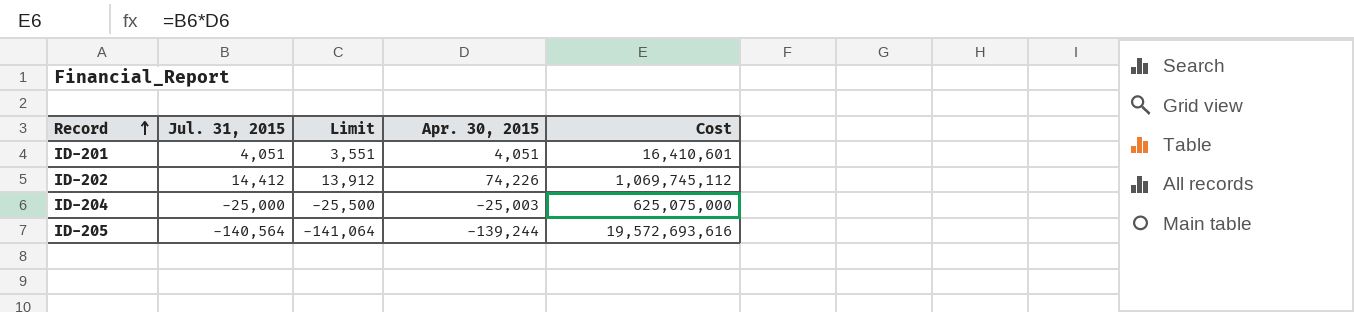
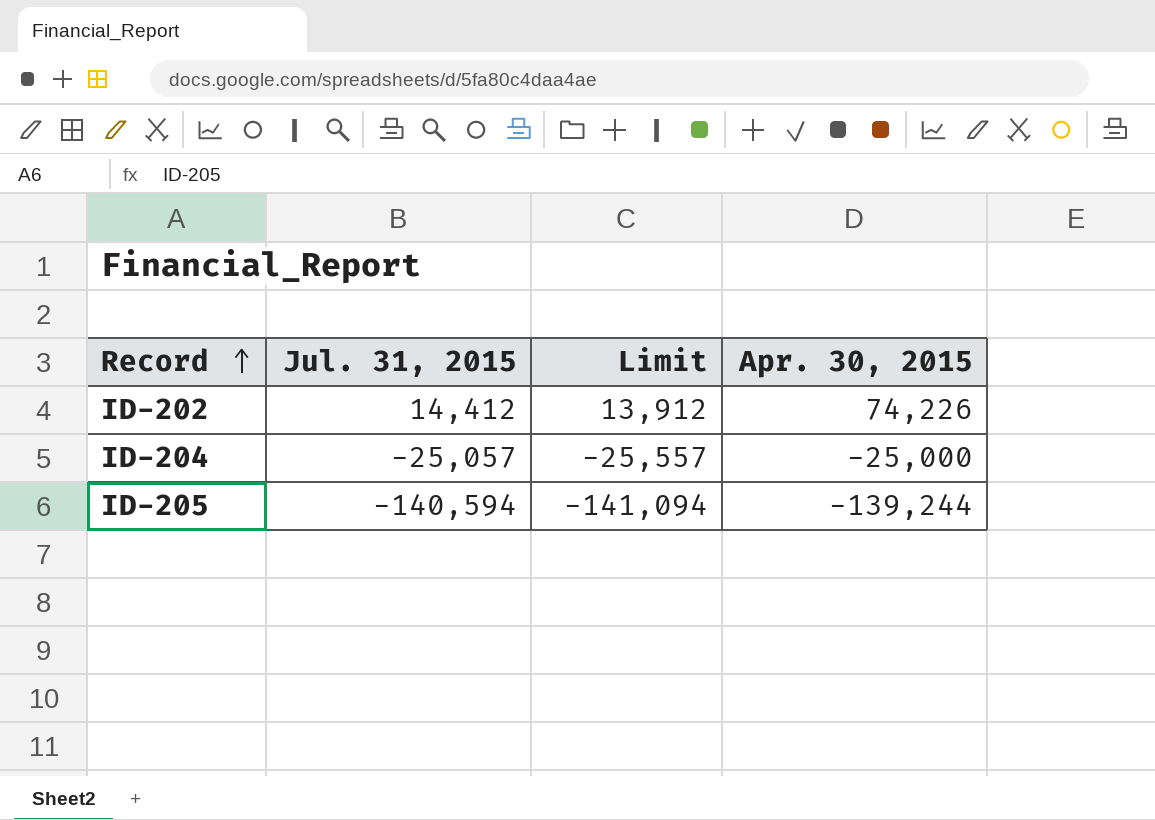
column Cost | formula: [Jul. 31, 2015] * [Apr. 30, 2015] -> none
row ID-201: 4,051 | 3,551 | 4,051 | 16,410,601 -> none
ID-204 | Jul. 31, 2015: -25,000 -> -25,057
ID-204 | Limit: -25,500 -> -25,557
ID-204 | Apr. 30, 2015: -25,003 -> -25,000
ID-205 | Jul. 31, 2015: -140,564 -> -140,594
ID-205 | Limit: -141,064 -> -141,094

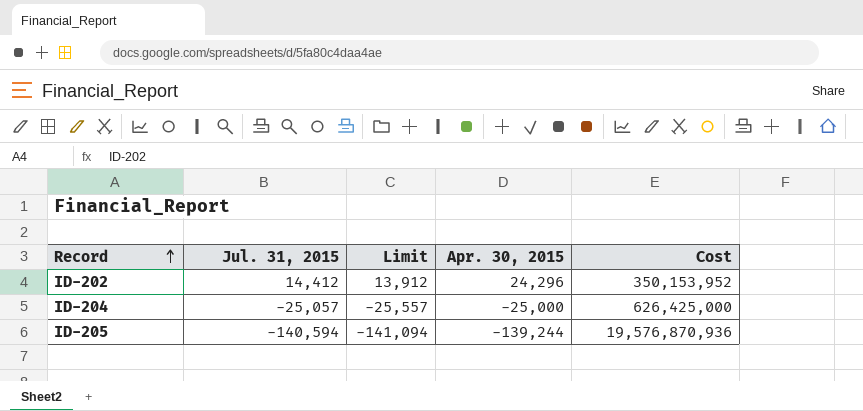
column Cost | formula: none -> [Jul. 31, 2015] * [Apr. 30, 2015]
ID-202 | Apr. 30, 2015: 74,226 -> 24,296

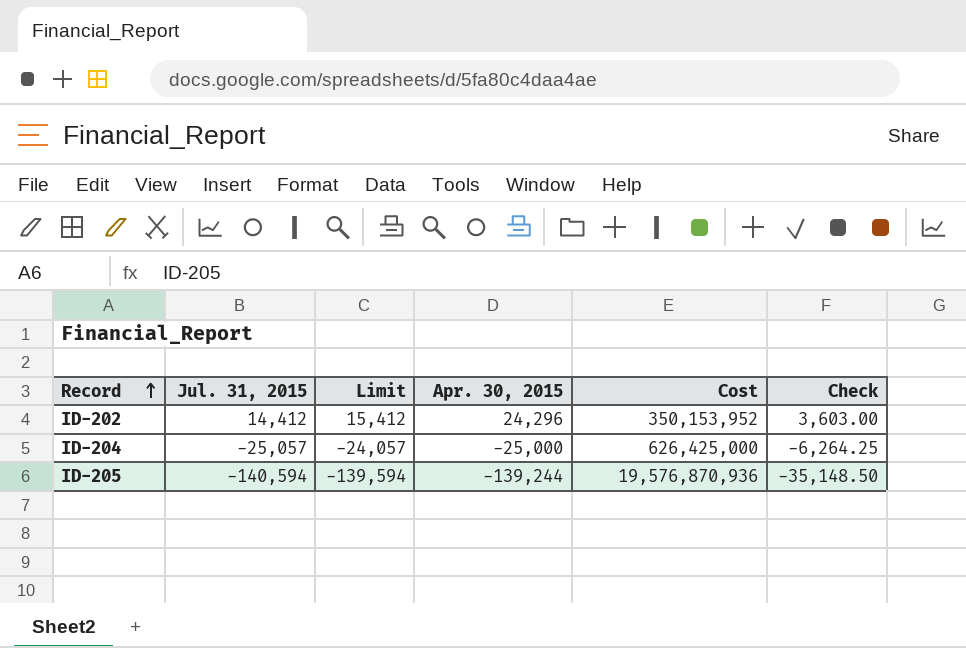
column Limit | formula: [Jul. 31, 2015] - 500 -> [Jul. 31, 2015] + 1000
column Check | formula: none -> [Jul. 31, 2015] * 0.25

